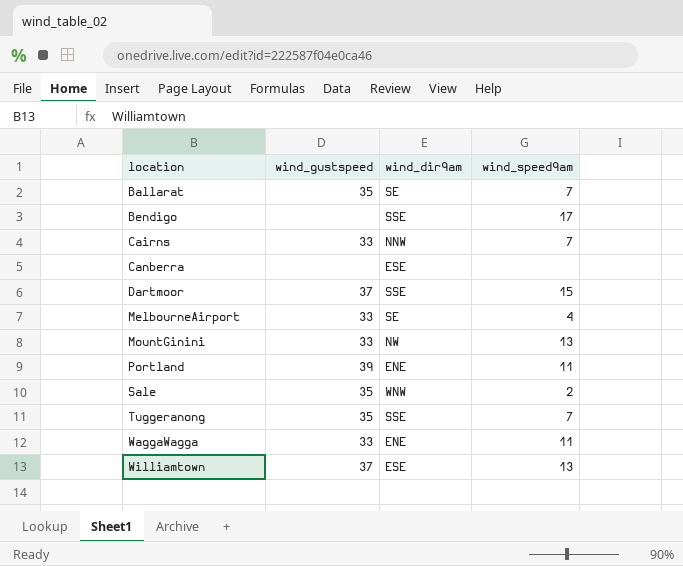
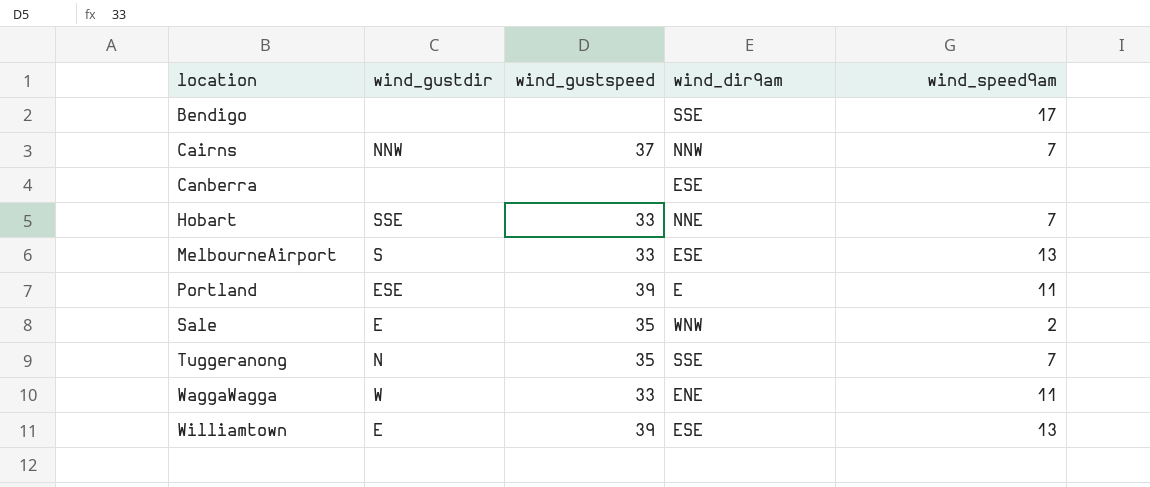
column wind_gustdir | position: none -> 2
row Ballarat: 35 | SE | 7 -> none
row Dartmoor: 37 | SSE | 15 -> none
row MountGinini: 33 | NW | 13 -> none
Cairns | wind_gustspeed: 33 -> 37
row Hobart: none -> SSE | 33 | NNE | 7
MelbourneAirport | wind_dir9am: SE -> ESE
MelbourneAirport | wind_speed9am: 4 -> 13
Portland | wind_dir9am: ENE -> E
Williamtown | wind_gustspeed: 37 -> 39

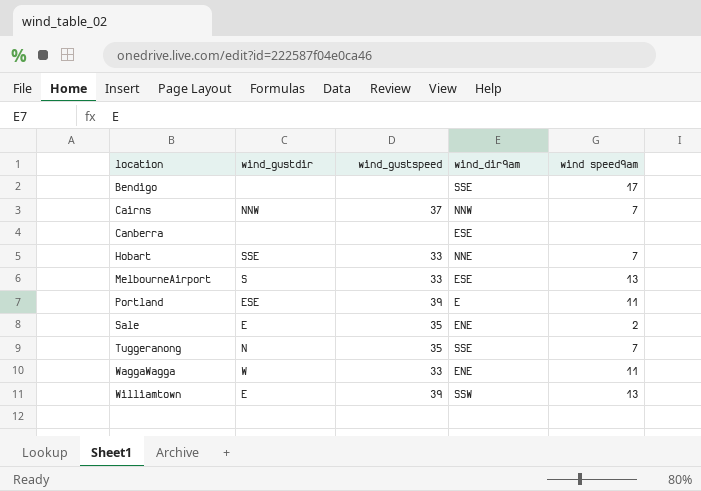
column name: wind_speed9am -> wind speed9am
Sale | wind_dir9am: WNW -> ENE
Williamtown | wind_dir9am: ESE -> SSW

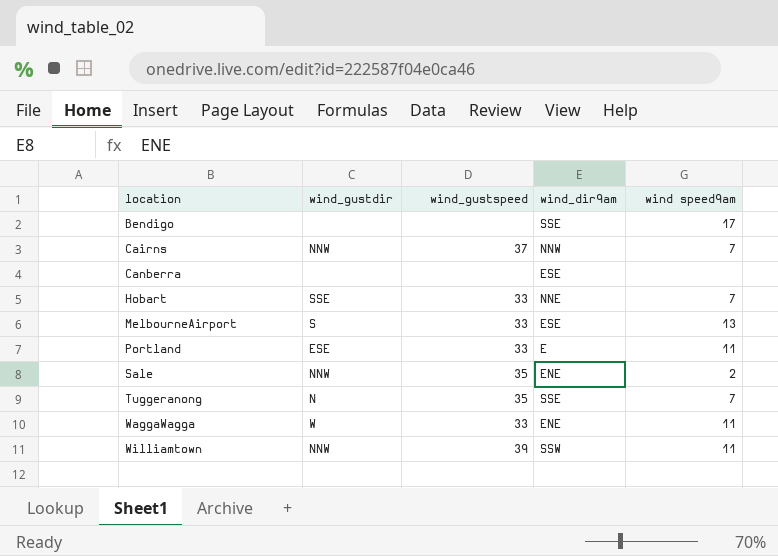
Portland | wind_gustspeed: 39 -> 33
Sale | wind_gustdir: E -> NNW
Williamtown | wind_gustdir: E -> NNW
Williamtown | wind speed9am: 13 -> 11

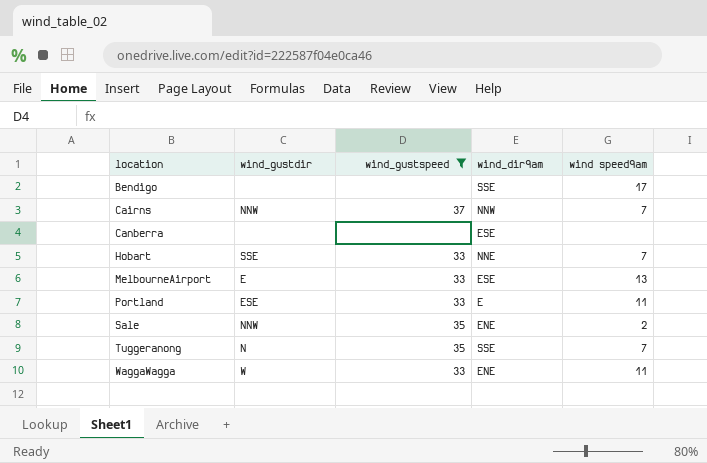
filter: none -> wind_gustspeed != 39
MelbourneAirport | wind_gustdir: S -> E

